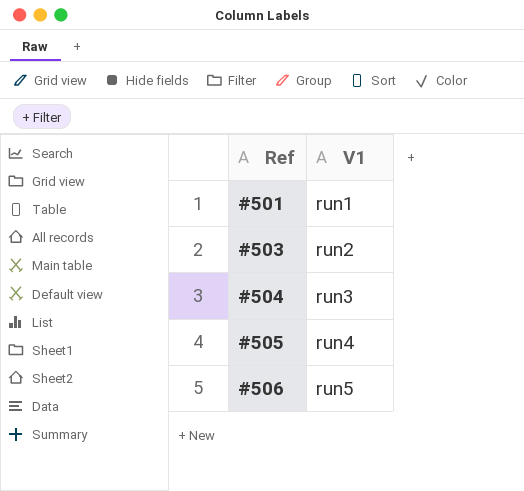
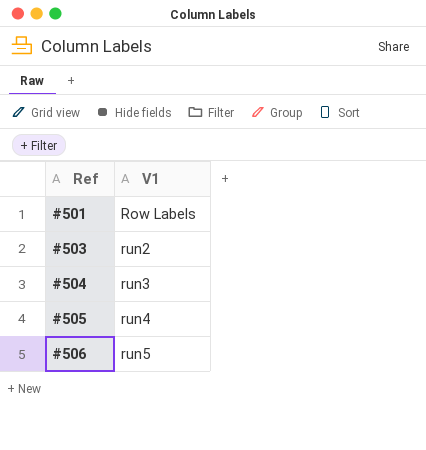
#501 | V1: run1 -> Row Labels

